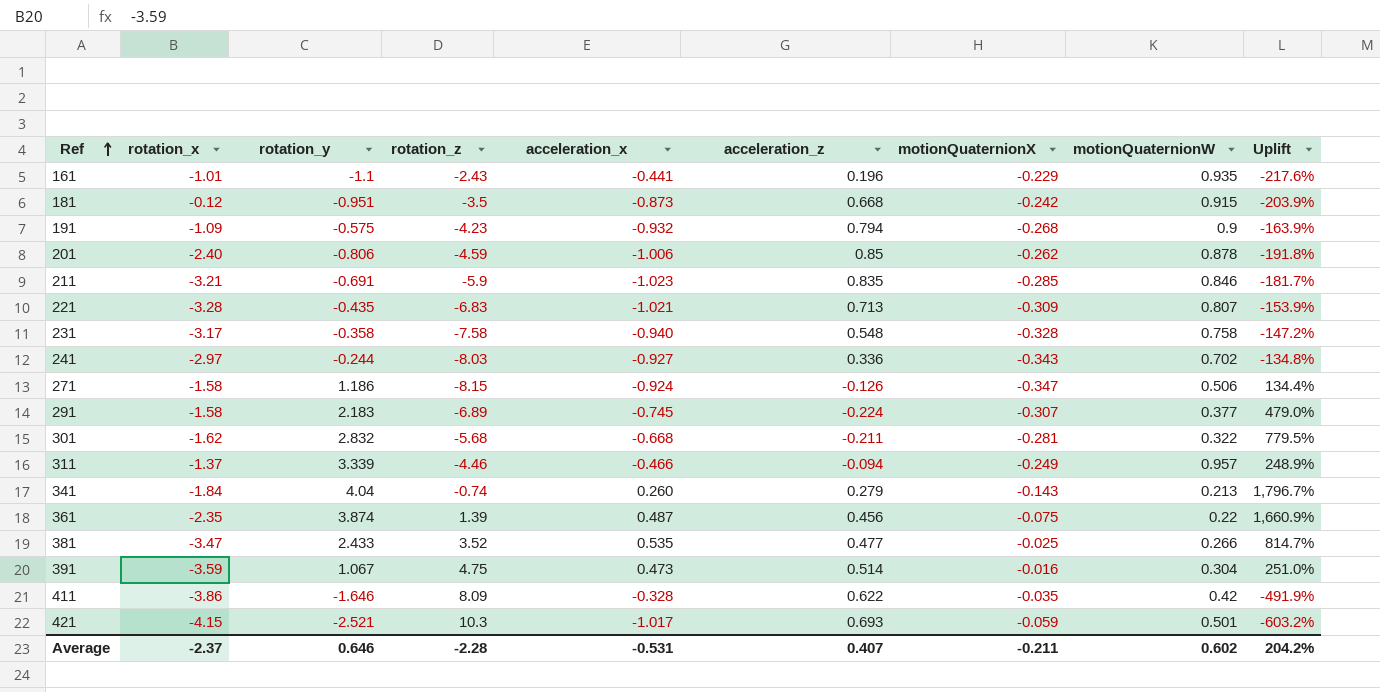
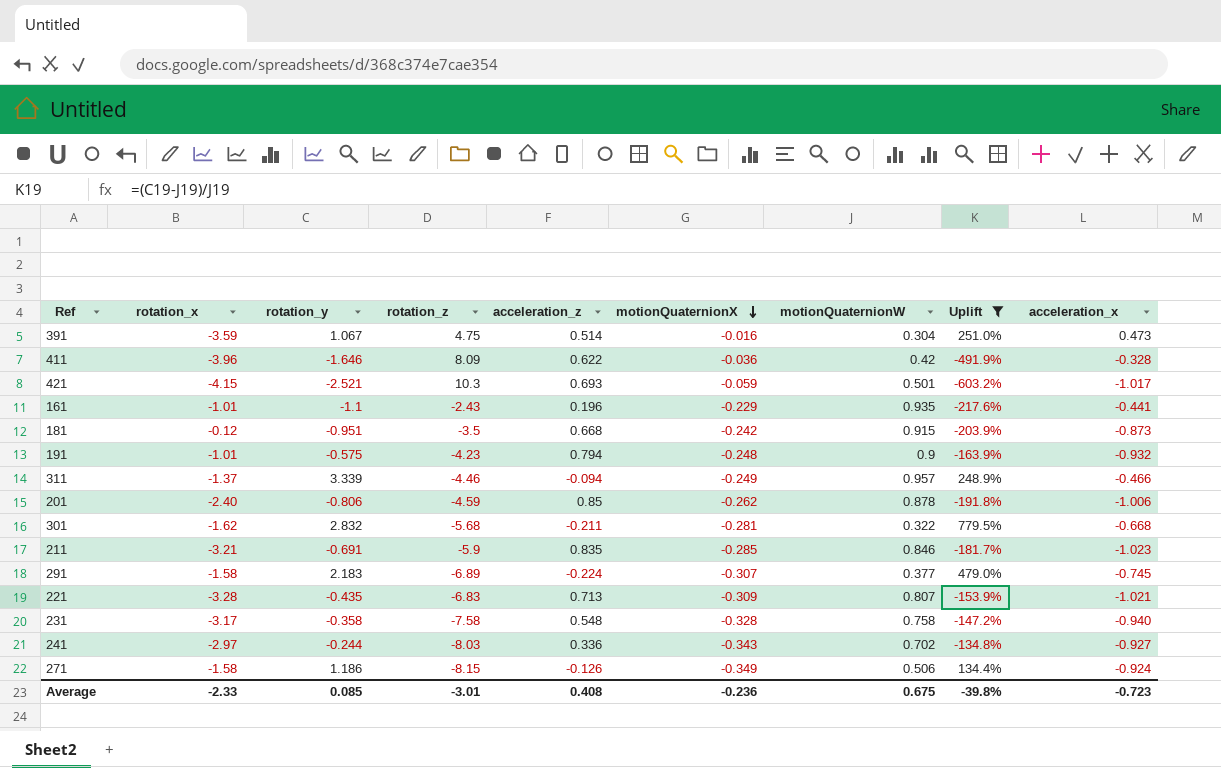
filter: none -> Uplift <= 779.5%
row order: Ref ascending -> motionQuaternionX descending
column acceleration_x | position: 5 -> 9
411 | rotation_x: -3.86 -> -3.96
411 | motionQuaternionX: -0.035 -> -0.036
191 | rotation_x: -1.09 -> -1.01
191 | motionQuaternionX: -0.268 -> -0.248
271 | motionQuaternionX: -0.347 -> -0.349
Average | rotation_x: -2.37 -> -2.33
Average | rotation_y: 0.646 -> 0.085
Average | rotation_z: -2.28 -> -3.01
Average | acceleration_z: 0.407 -> 0.408
Average | motionQuaternionX: -0.211 -> -0.236
Average | motionQuaternionW: 0.602 -> 0.675
Average | Uplift: 204.2% -> -39.8%
Average | acceleration_x: -0.531 -> -0.723

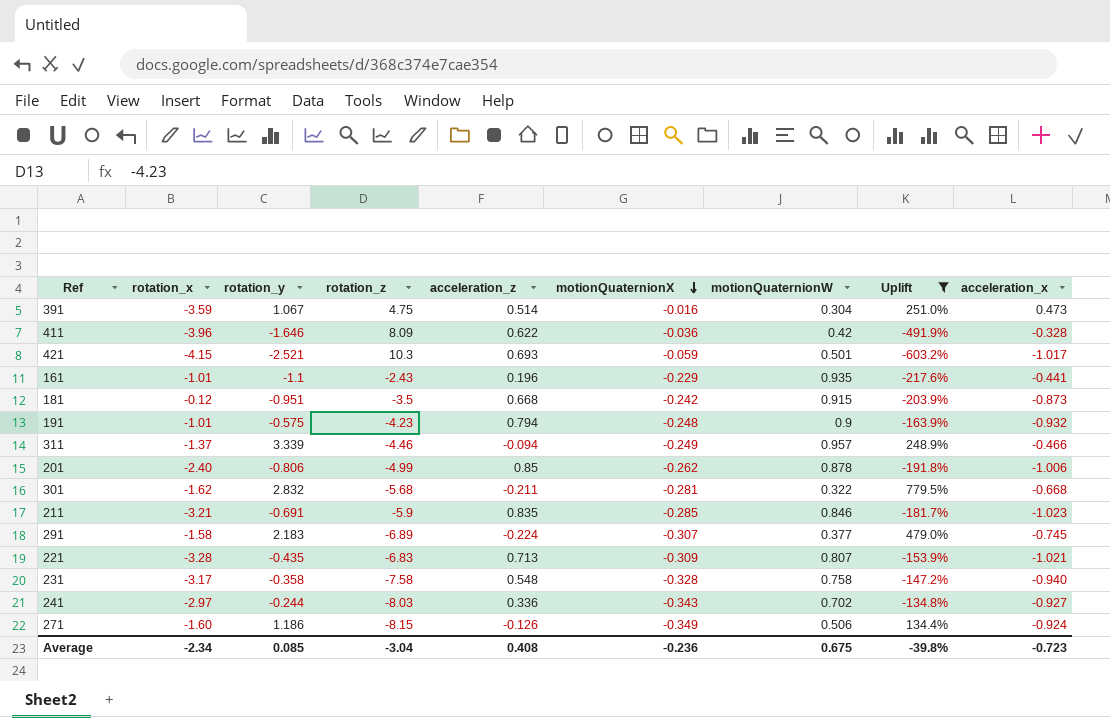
201 | rotation_z: -4.59 -> -4.99
271 | rotation_x: -1.58 -> -1.60
Average | rotation_x: -2.33 -> -2.34
Average | rotation_z: -3.01 -> -3.04

